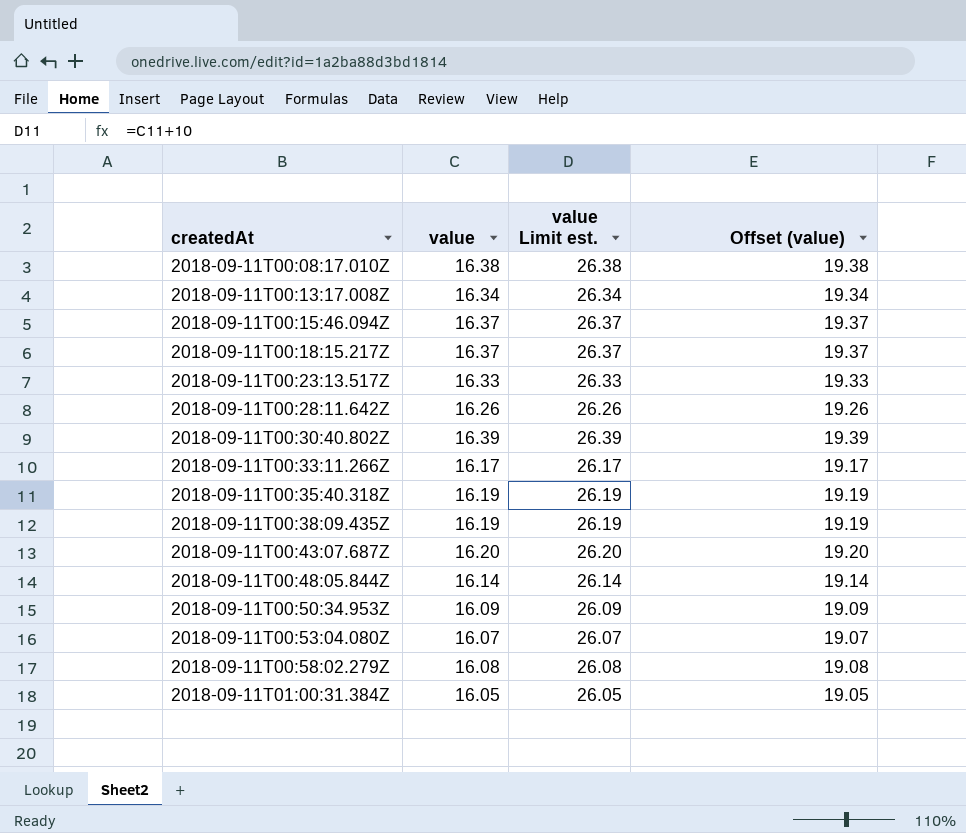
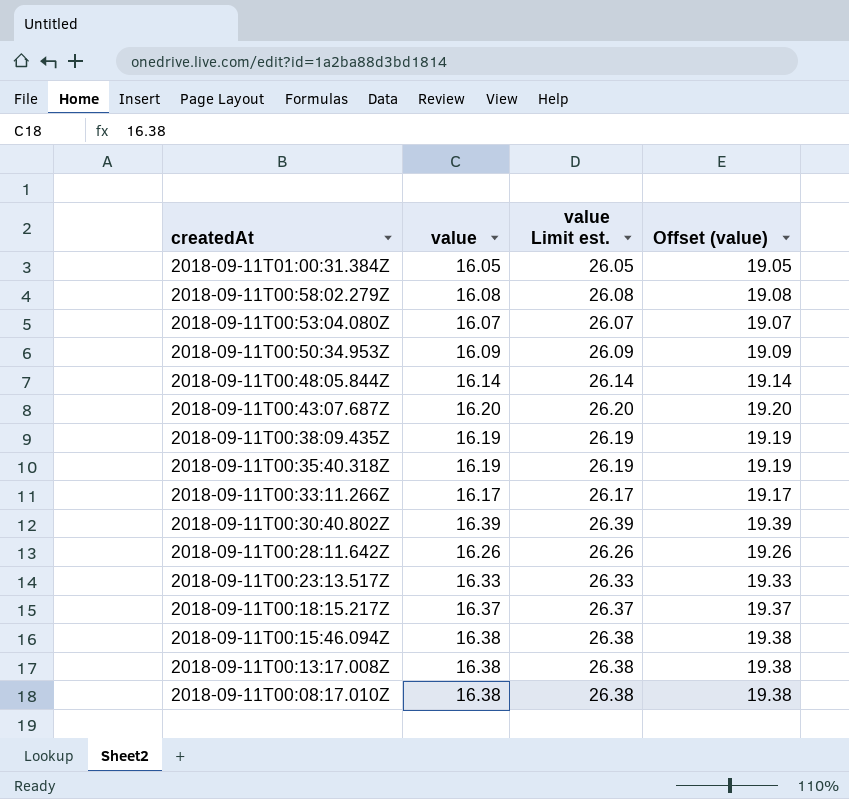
row order: createdAt ascending -> createdAt descending
2018-09-11T00:15:46.094Z | value: 16.37 -> 16.38
2018-09-11T00:15:46.094Z | value Limit est.: 26.37 -> 26.38
2018-09-11T00:15:46.094Z | Offset (value): 19.37 -> 19.38
2018-09-11T00:13:17.008Z | value: 16.34 -> 16.38
2018-09-11T00:13:17.008Z | value Limit est.: 26.34 -> 26.38
2018-09-11T00:13:17.008Z | Offset (value): 19.34 -> 19.38

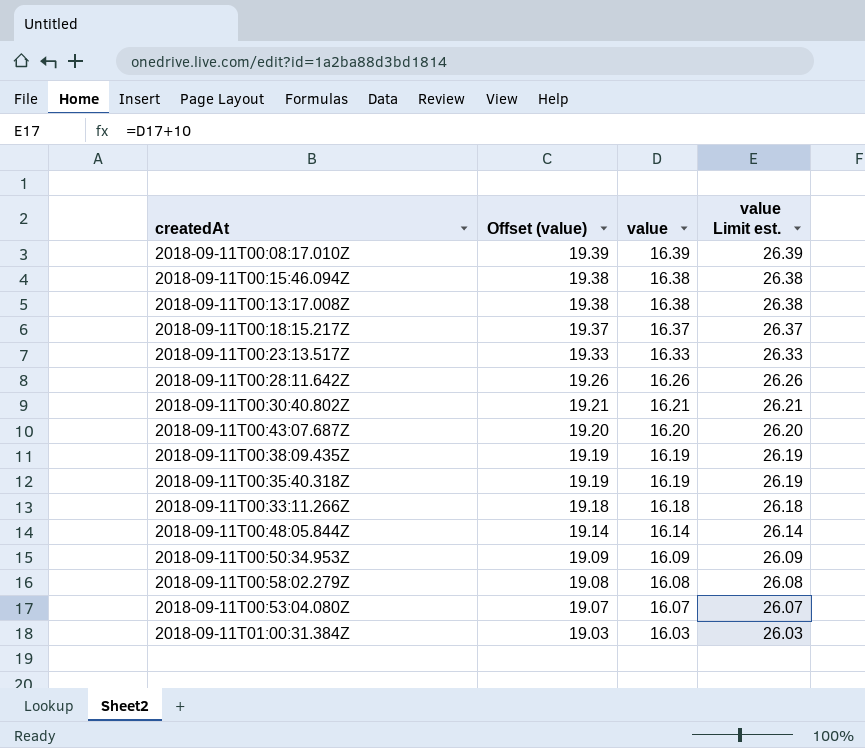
row order: createdAt descending -> Offset (value) descending
column Offset (value) | position: 4 -> 2
2018-09-11T00:08:17.010Z | Offset (value): 19.38 -> 19.39
2018-09-11T00:08:17.010Z | value: 16.38 -> 16.39
2018-09-11T00:08:17.010Z | value Limit est.: 26.38 -> 26.39
2018-09-11T00:30:40.802Z | Offset (value): 19.39 -> 19.21
2018-09-11T00:30:40.802Z | value: 16.39 -> 16.21
2018-09-11T00:30:40.802Z | value Limit est.: 26.39 -> 26.21
2018-09-11T00:33:11.266Z | Offset (value): 19.17 -> 19.18
2018-09-11T00:33:11.266Z | value: 16.17 -> 16.18
2018-09-11T00:33:11.266Z | value Limit est.: 26.17 -> 26.18
2018-09-11T01:00:31.384Z | Offset (value): 19.05 -> 19.03
2018-09-11T01:00:31.384Z | value: 16.05 -> 16.03
2018-09-11T01:00:31.384Z | value Limit est.: 26.05 -> 26.03

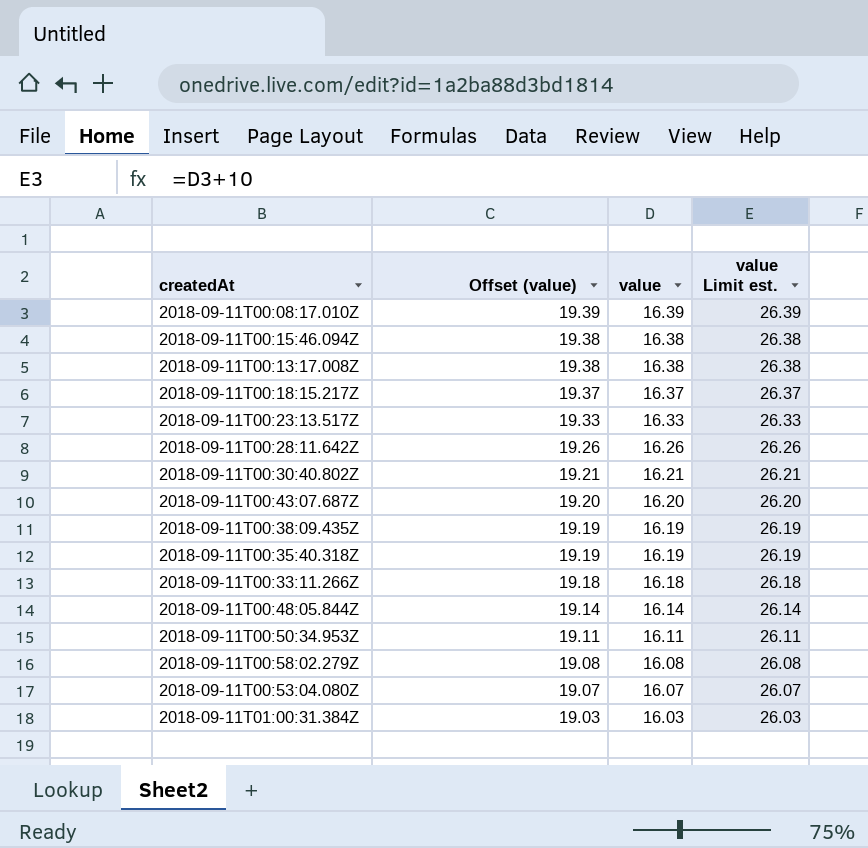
2018-09-11T00:50:34.953Z | Offset (value): 19.09 -> 19.11
2018-09-11T00:50:34.953Z | value: 16.09 -> 16.11
2018-09-11T00:50:34.953Z | value Limit est.: 26.09 -> 26.11

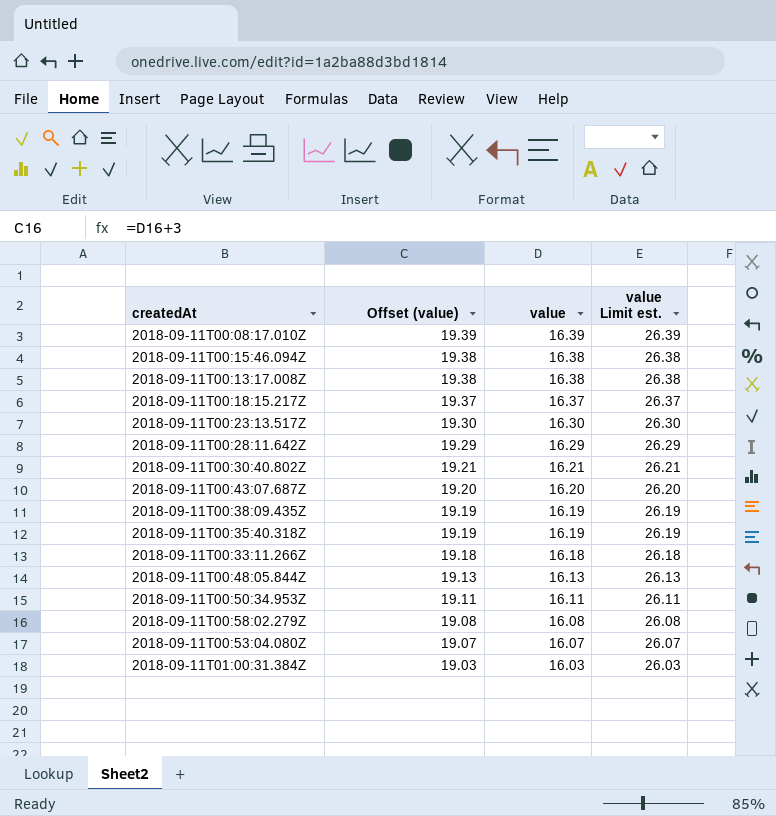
2018-09-11T00:23:13.517Z | Offset (value): 19.33 -> 19.30
2018-09-11T00:23:13.517Z | value: 16.33 -> 16.30
2018-09-11T00:23:13.517Z | value Limit est.: 26.33 -> 26.30
2018-09-11T00:28:11.642Z | Offset (value): 19.26 -> 19.29
2018-09-11T00:28:11.642Z | value: 16.26 -> 16.29
2018-09-11T00:28:11.642Z | value Limit est.: 26.26 -> 26.29
2018-09-11T00:48:05.844Z | Offset (value): 19.14 -> 19.13
2018-09-11T00:48:05.844Z | value: 16.14 -> 16.13
2018-09-11T00:48:05.844Z | value Limit est.: 26.14 -> 26.13

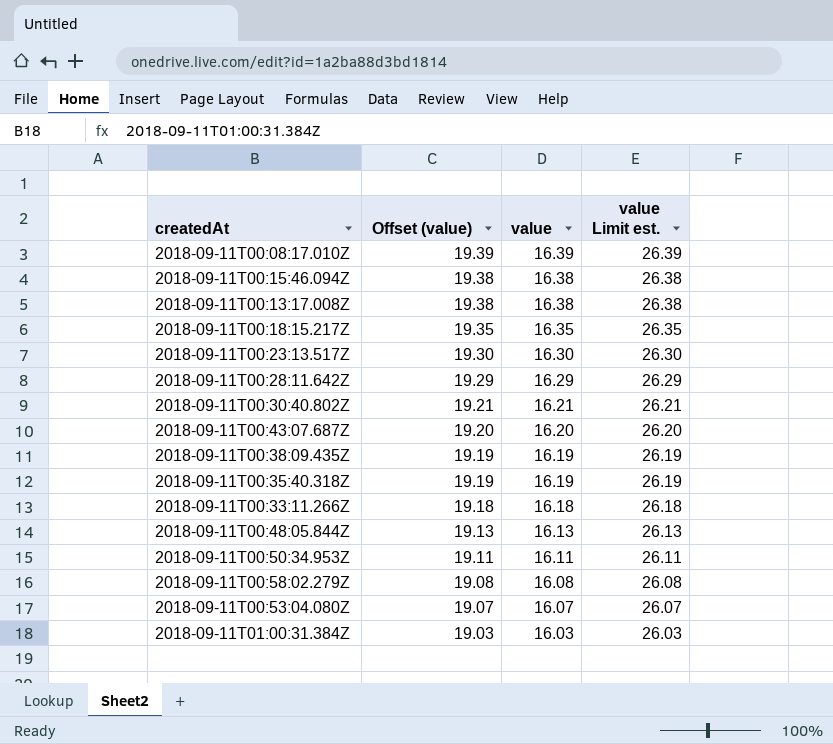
2018-09-11T00:18:15.217Z | Offset (value): 19.37 -> 19.35
2018-09-11T00:18:15.217Z | value: 16.37 -> 16.35
2018-09-11T00:18:15.217Z | value Limit est.: 26.37 -> 26.35

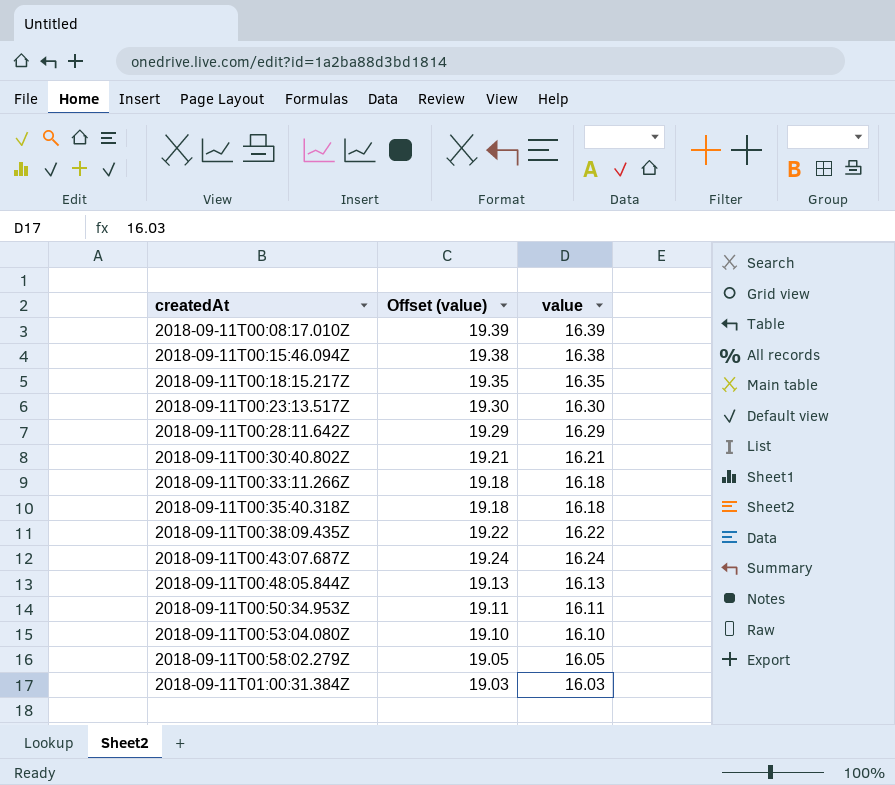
row order: Offset (value) descending -> createdAt ascending
column value Limit est. | formula: [value] + 10 -> none
row 2018-09-11T00:13:17.008Z: 19.38 | 16.38 | 26.38 -> none
2018-09-11T00:35:40.318Z | Offset (value): 19.19 -> 19.18
2018-09-11T00:35:40.318Z | value: 16.19 -> 16.18
2018-09-11T00:38:09.435Z | Offset (value): 19.19 -> 19.22
2018-09-11T00:38:09.435Z | value: 16.19 -> 16.22
2018-09-11T00:43:07.687Z | Offset (value): 19.20 -> 19.24
2018-09-11T00:43:07.687Z | value: 16.20 -> 16.24
2018-09-11T00:53:04.080Z | Offset (value): 19.07 -> 19.10
2018-09-11T00:53:04.080Z | value: 16.07 -> 16.10
2018-09-11T00:58:02.279Z | Offset (value): 19.08 -> 19.05
2018-09-11T00:58:02.279Z | value: 16.08 -> 16.05

